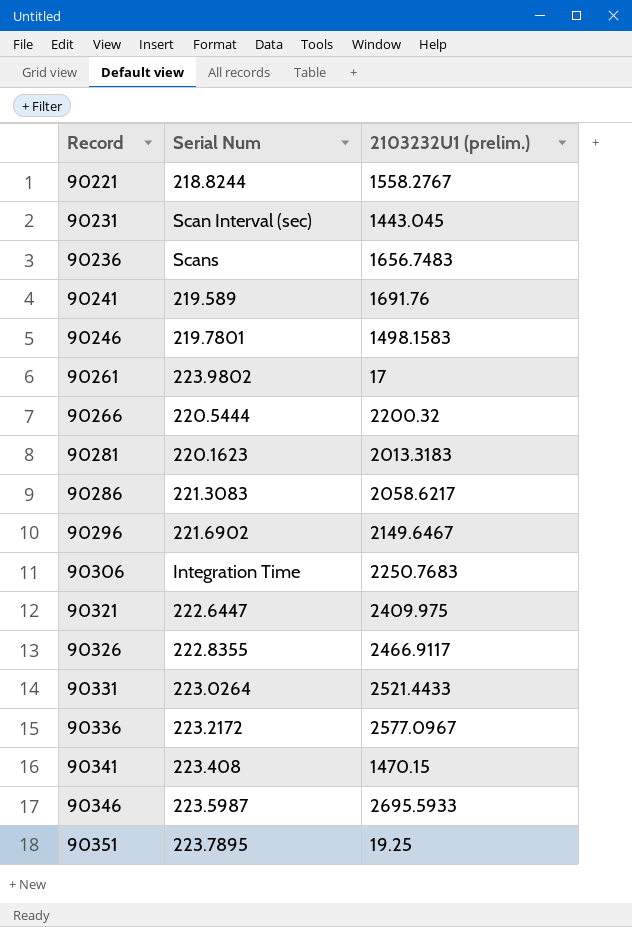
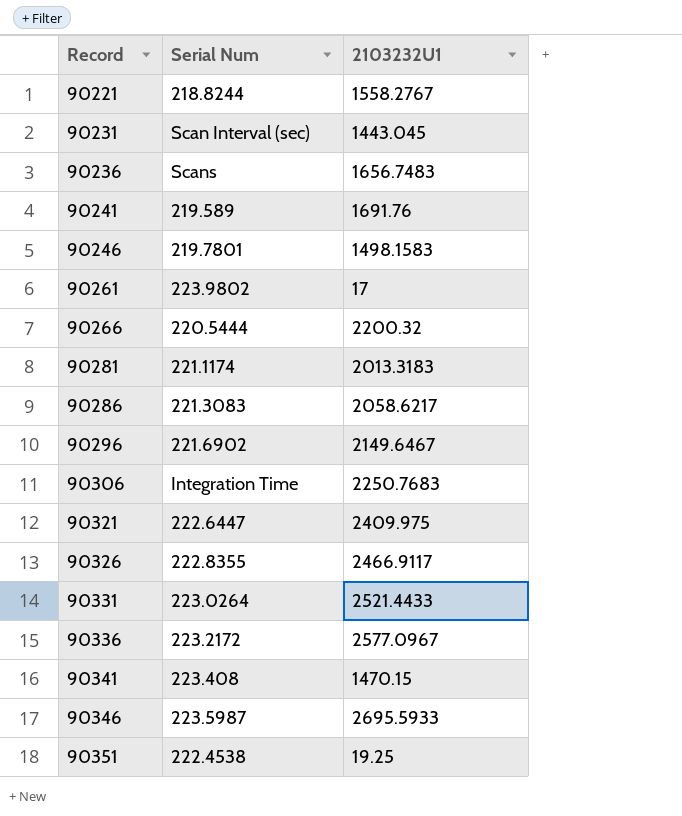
column name: 2103232U1 (prelim.) -> 2103232U1
90281 | Serial Num: 220.1623 -> 221.1174
90351 | Serial Num: 223.7895 -> 222.4538

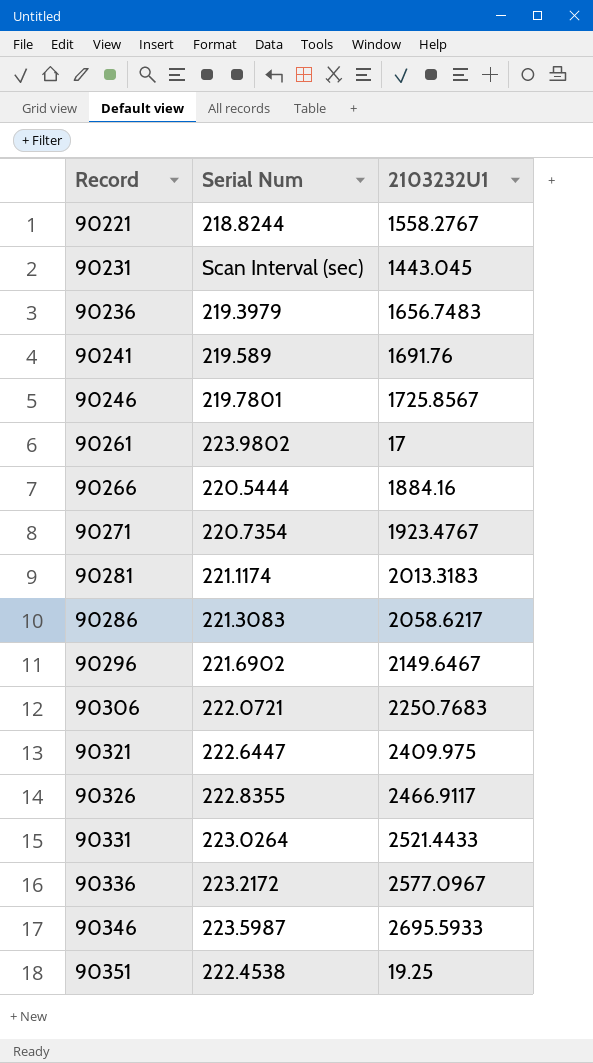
row 90341: 223.408 | 1470.15 -> none
90236 | Serial Num: Scans -> 219.3979
90246 | 2103232U1: 1498.1583 -> 1725.8567
90266 | 2103232U1: 2200.32 -> 1884.16
row 90271: none -> 220.7354 | 1923.4767
90306 | Serial Num: Integration Time -> 222.0721

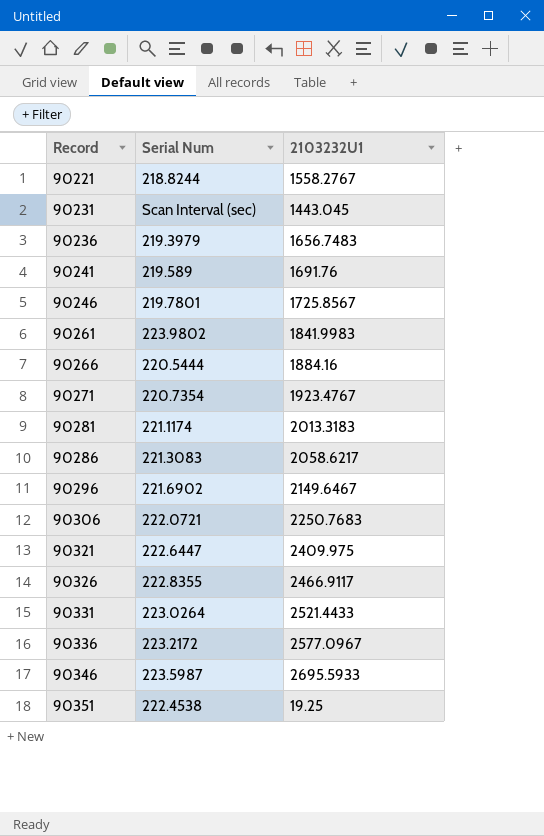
90261 | 2103232U1: 17 -> 1841.9983

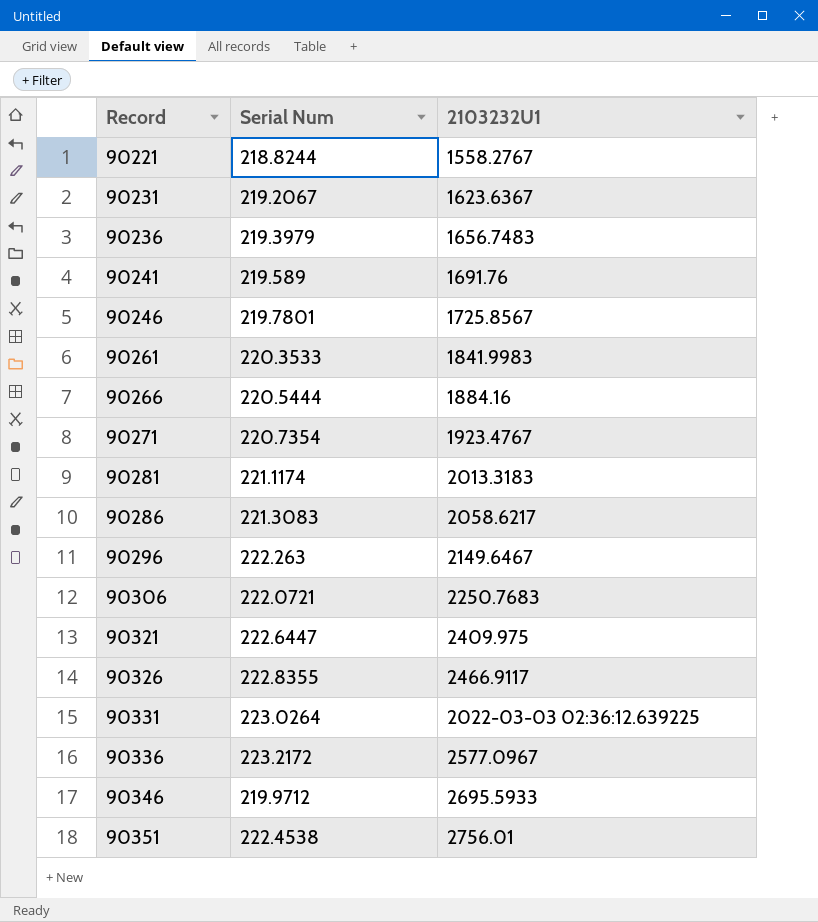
90231 | Serial Num: Scan Interval (sec) -> 219.2067
90231 | 2103232U1: 1443.045 -> 1623.6367
90261 | Serial Num: 223.9802 -> 220.3533
90296 | Serial Num: 221.6902 -> 222.263
90331 | 2103232U1: 2521.4433 -> 2022-03-03 02:36:12.639225
90346 | Serial Num: 223.5987 -> 219.9712
90351 | 2103232U1: 19.25 -> 2756.01

